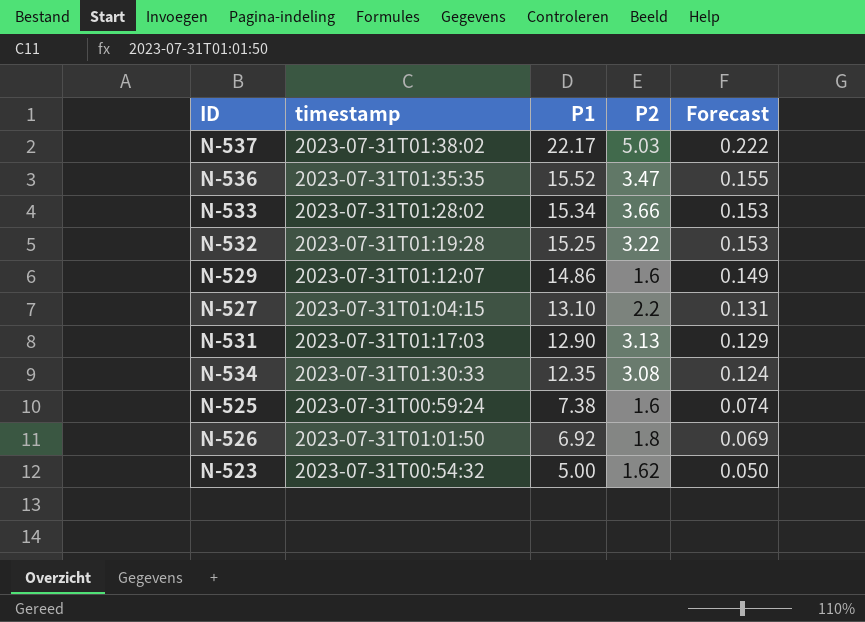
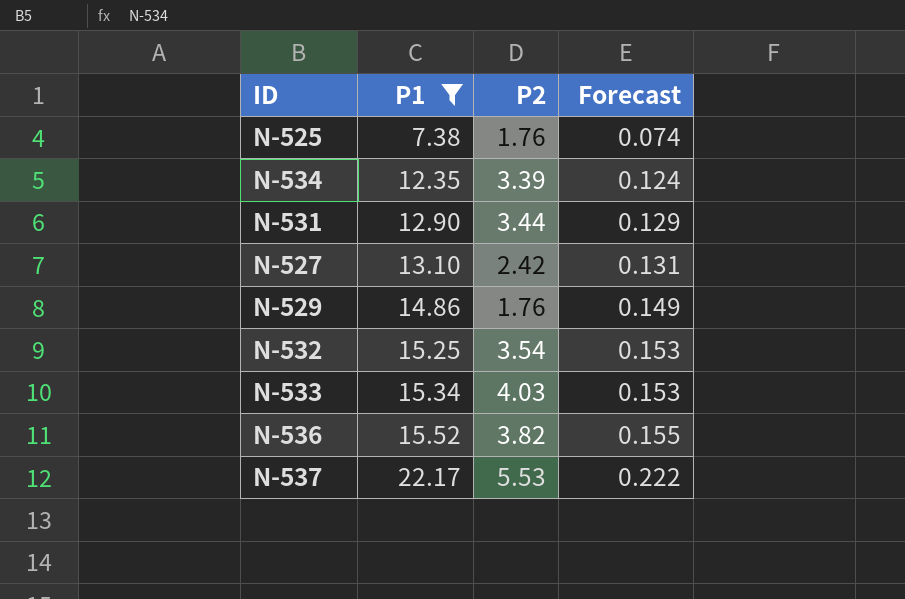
filter: none -> P1 >= 7.38
row order: P1 descending -> P1 ascending
column timestamp | position: 2 -> none
N-525 | P2: 1.6 -> 1.76
N-534 | P2: 3.08 -> 3.39
N-531 | P2: 3.13 -> 3.44
N-527 | P2: 2.2 -> 2.42
N-529 | P2: 1.6 -> 1.76
N-532 | P2: 3.22 -> 3.54
N-533 | P2: 3.66 -> 4.03
N-536 | P2: 3.47 -> 3.82
N-537 | P2: 5.03 -> 5.53

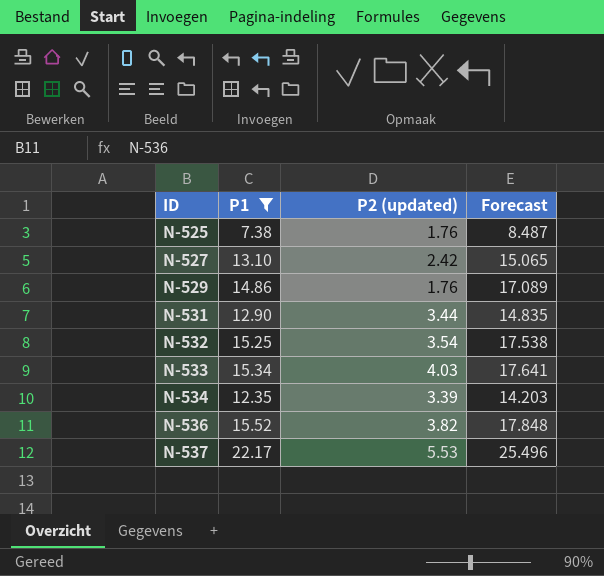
row order: P1 ascending -> ID ascending
column name: P2 -> P2 (updated)
column Forecast | formula: [P1] * 0.01 -> [P1] * 1.15

